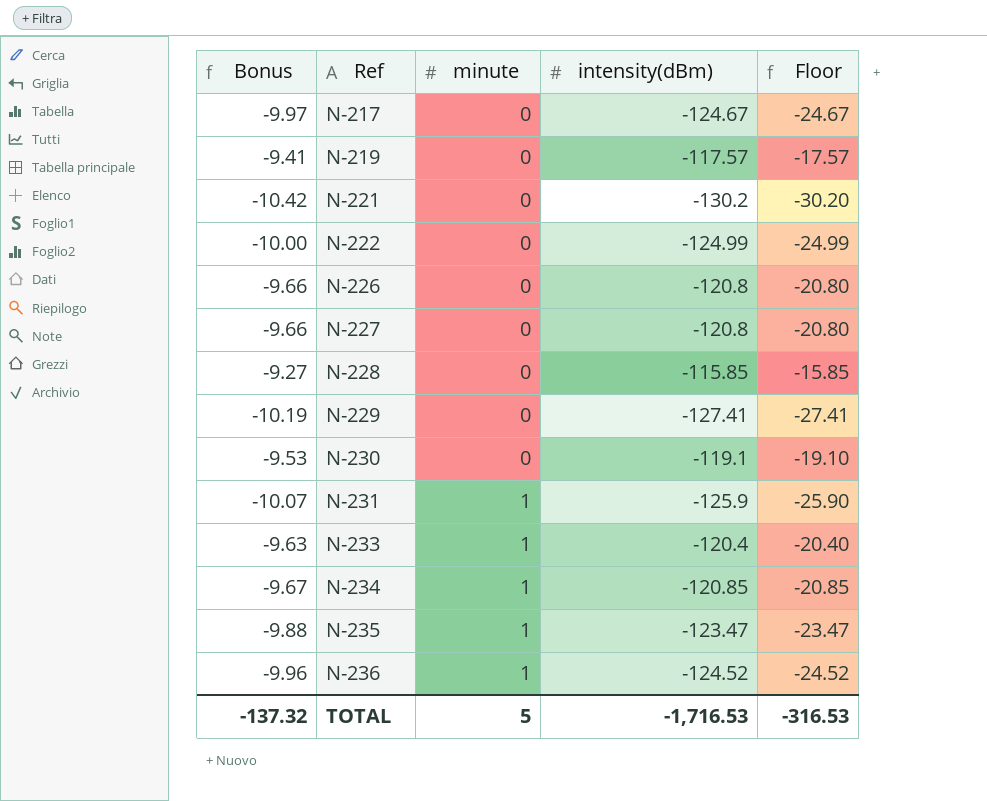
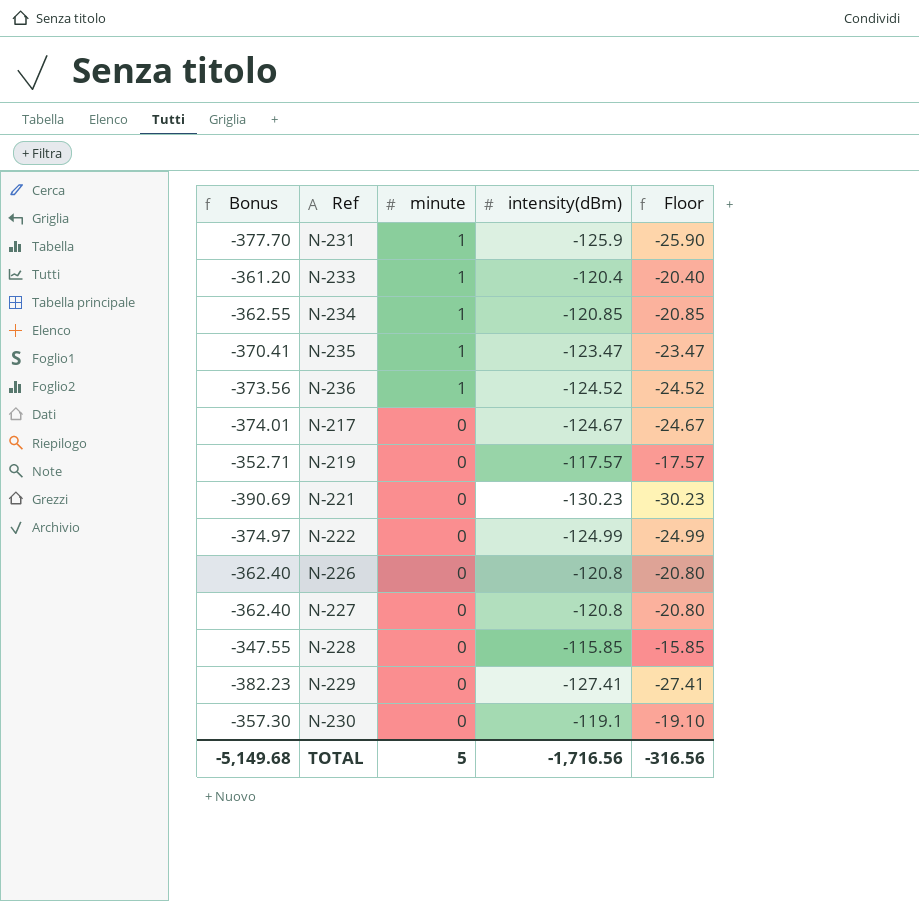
row order: Ref ascending -> minute descending
column Bonus | formula: [intensity(dBm)] * 0.08 -> [intensity(dBm)] * 3
N-221 | intensity(dBm): -130.2 -> -130.23
N-221 | Floor: -30.20 -> -30.23
TOTAL | Bonus: -137.32 -> -5,149.68
TOTAL | intensity(dBm): -1,716.53 -> -1,716.56
TOTAL | Floor: -316.53 -> -316.56

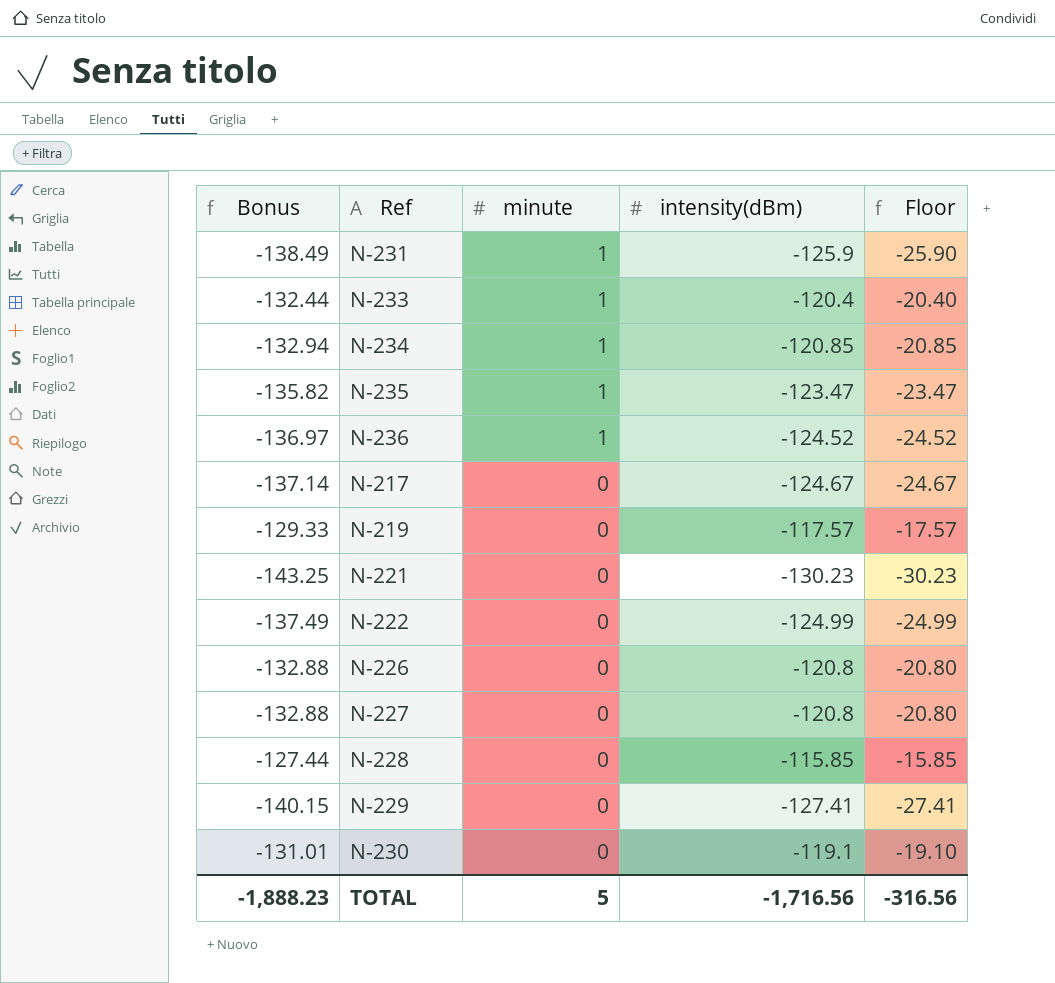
column Bonus | formula: [intensity(dBm)] * 3 -> [intensity(dBm)] * 1.1
TOTAL | Bonus: -5,149.68 -> -1,888.23

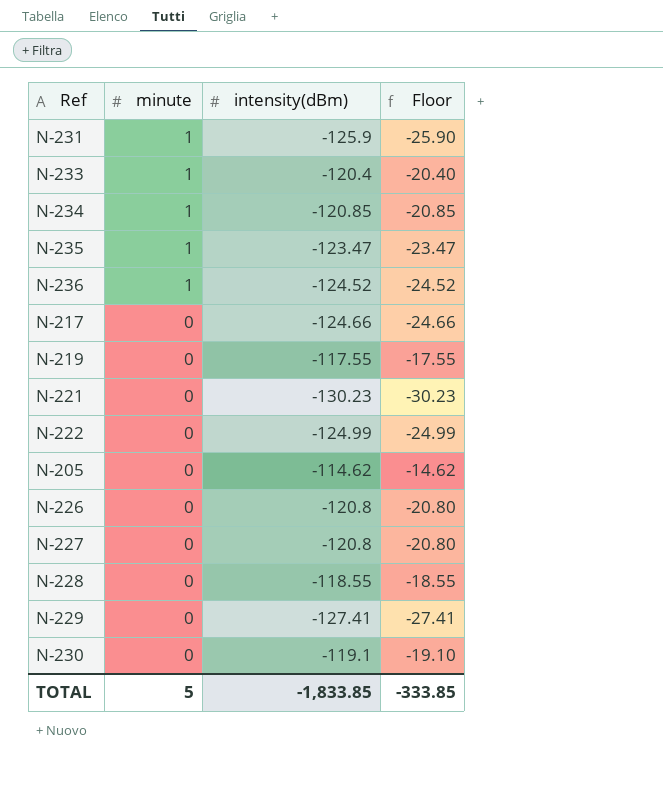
column Bonus | formula: [intensity(dBm)] * 1.1 -> none
N-217 | intensity(dBm): -124.67 -> -124.66
N-217 | Floor: -24.67 -> -24.66
N-219 | intensity(dBm): -117.57 -> -117.55
N-219 | Floor: -17.57 -> -17.55
row N-205: none -> 0 | -114.62 | -14.62
N-228 | intensity(dBm): -115.85 -> -118.55
N-228 | Floor: -15.85 -> -18.55
TOTAL | intensity(dBm): -1,716.56 -> -1,833.85
TOTAL | Floor: -316.56 -> -333.85

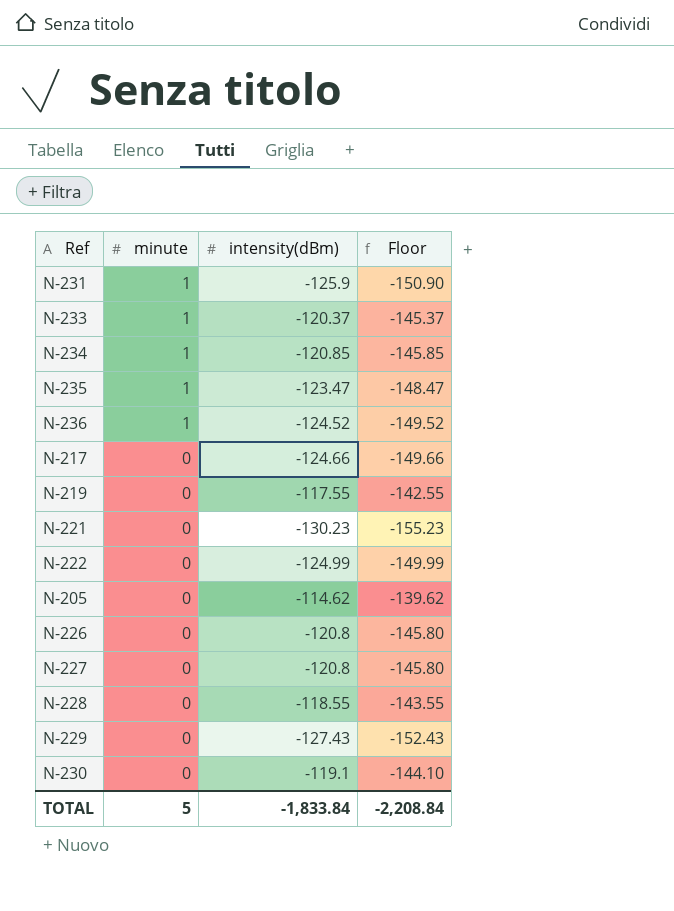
column Floor | formula: [intensity(dBm)] + 100 -> [intensity(dBm)] - 25
N-233 | intensity(dBm): -120.4 -> -120.37
N-229 | intensity(dBm): -127.41 -> -127.43
TOTAL | intensity(dBm): -1,833.85 -> -1,833.84
TOTAL | Floor: -333.85 -> -2,208.84

